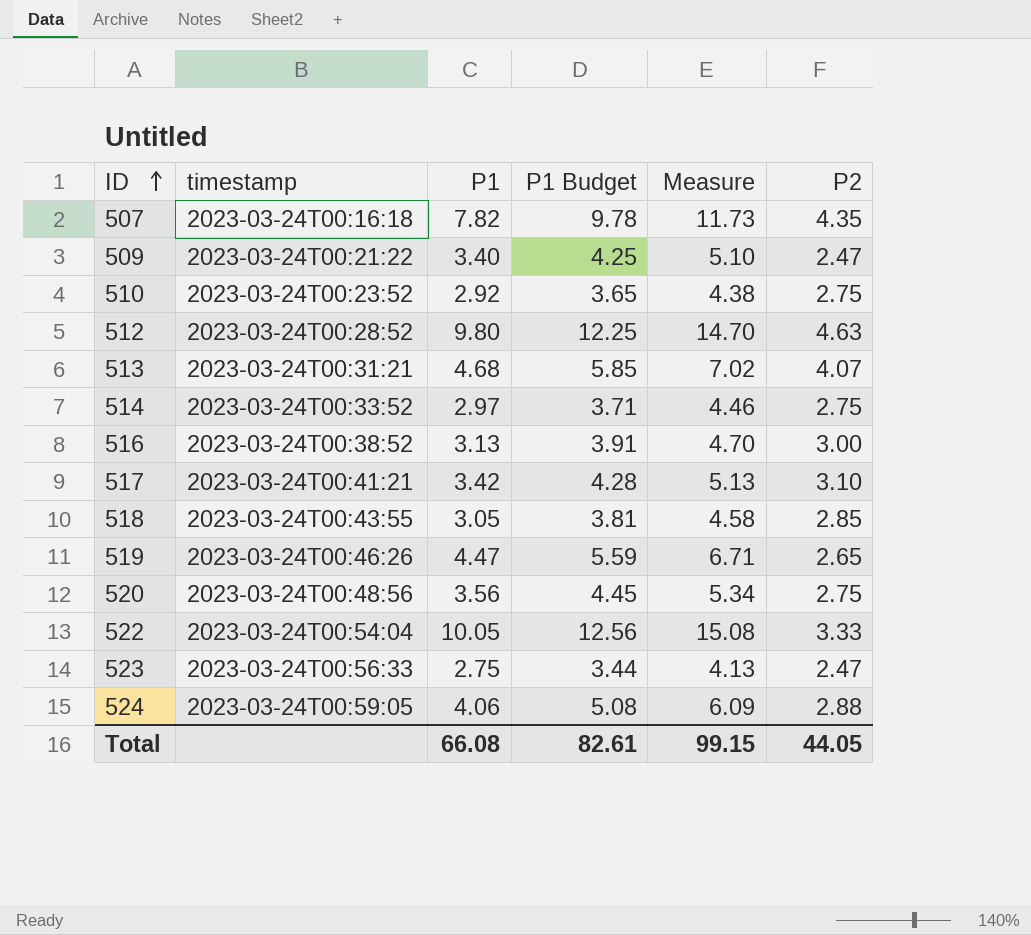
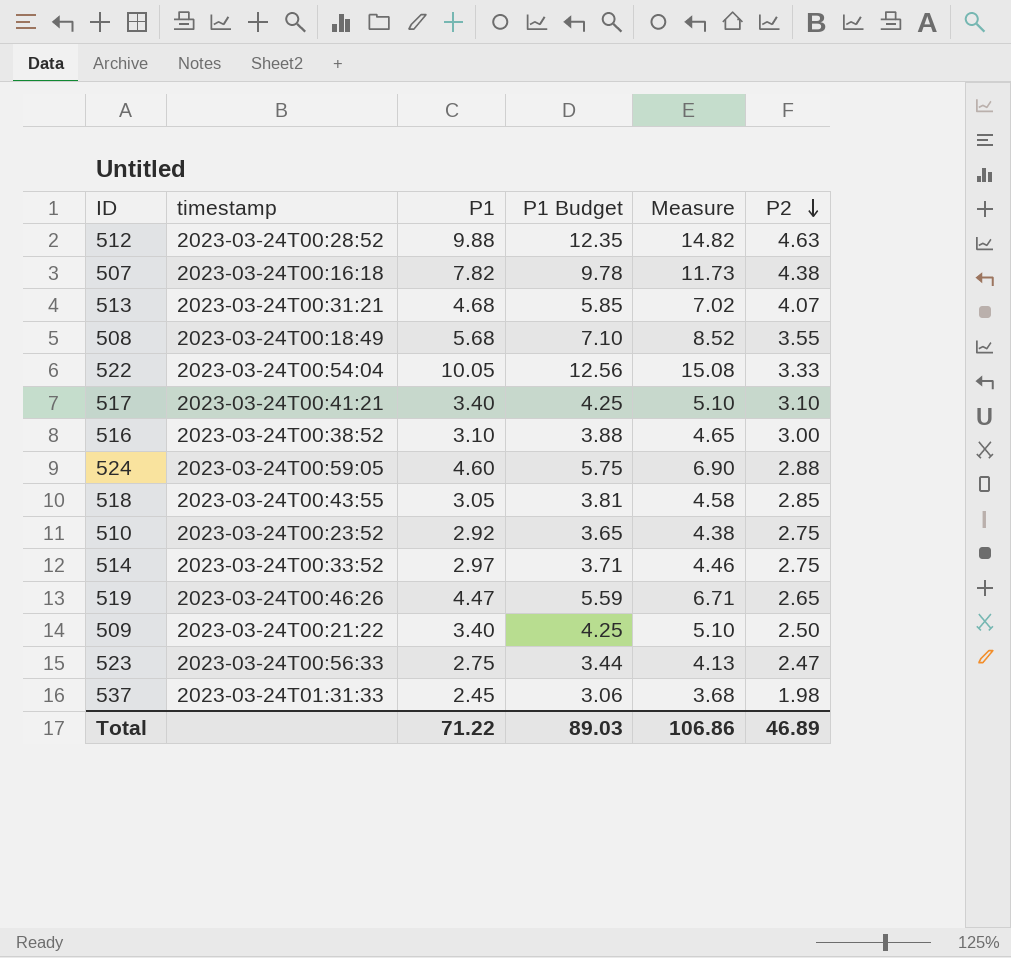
row order: ID ascending -> P2 descending
row 520: 2023-03-24T00:48:56 | 3.56 | 4.45 | 5.34 | 2.75 -> none
512 | P1: 9.80 -> 9.88
512 | P1 Budget: 12.25 -> 12.35
512 | Measure: 14.70 -> 14.82
507 | P2: 4.35 -> 4.38
row 508: none -> 2023-03-24T00:18:49 | 5.68 | 7.10 | 8.52 | 3.55
517 | P1: 3.42 -> 3.40
517 | P1 Budget: 4.28 -> 4.25
517 | Measure: 5.13 -> 5.10
516 | P1: 3.13 -> 3.10
516 | P1 Budget: 3.91 -> 3.88
516 | Measure: 4.70 -> 4.65
524 | P1: 4.06 -> 4.60
524 | P1 Budget: 5.08 -> 5.75
524 | Measure: 6.09 -> 6.90
509 | P2: 2.47 -> 2.50
row 537: none -> 2023-03-24T01:31:33 | 2.45 | 3.06 | 3.68 | 1.98
Total | P1: 66.08 -> 71.22
Total | P1 Budget: 82.61 -> 89.03
Total | Measure: 99.15 -> 106.86
Total | P2: 44.05 -> 46.89

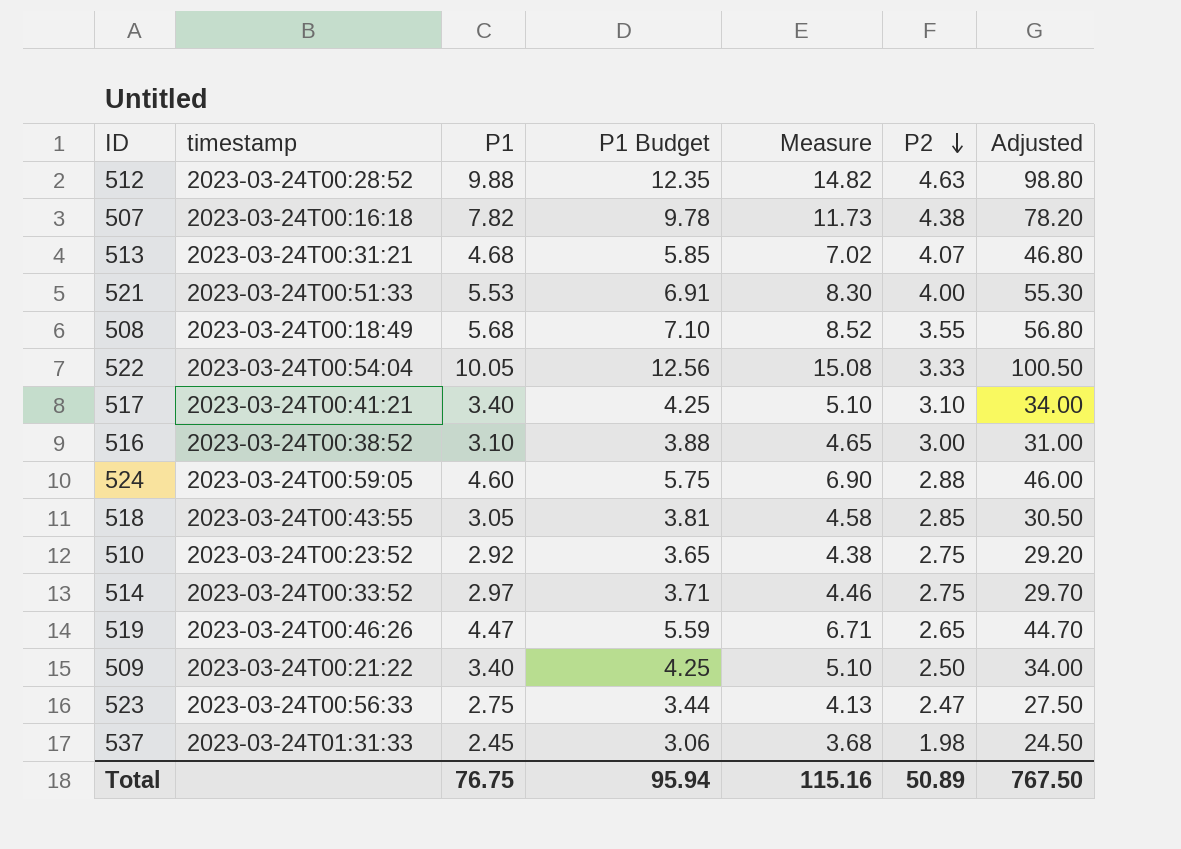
column Adjusted | formula: none -> [P1] * 10
row 521: none -> 2023-03-24T00:51:33 | 5.53 | 6.91 | 8.30 | 4.00 | 55.30
Total | P1: 71.22 -> 76.75
Total | P1 Budget: 89.03 -> 95.94
Total | Measure: 106.86 -> 115.16
Total | P2: 46.89 -> 50.89

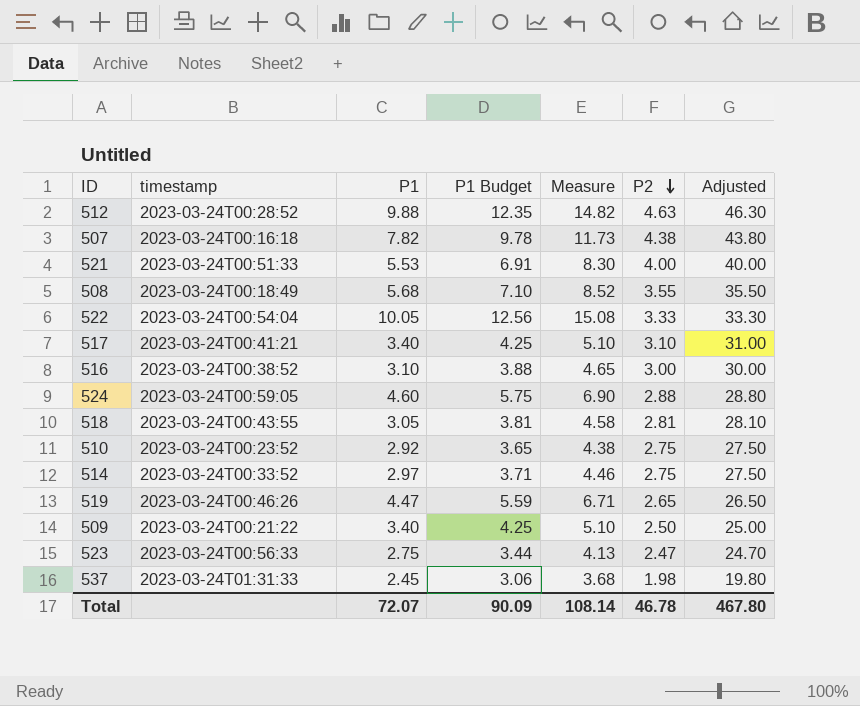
column Adjusted | formula: [P1] * 10 -> [P2] * 10
row 513: 2023-03-24T00:31:21 | 4.68 | 5.85 | 7.02 | 4.07 | 46.80 -> none
518 | P2: 2.85 -> 2.81
Total | P1: 76.75 -> 72.07
Total | P1 Budget: 95.94 -> 90.09
Total | Measure: 115.16 -> 108.14
Total | P2: 50.89 -> 46.78
Total | Adjusted: 767.50 -> 467.80

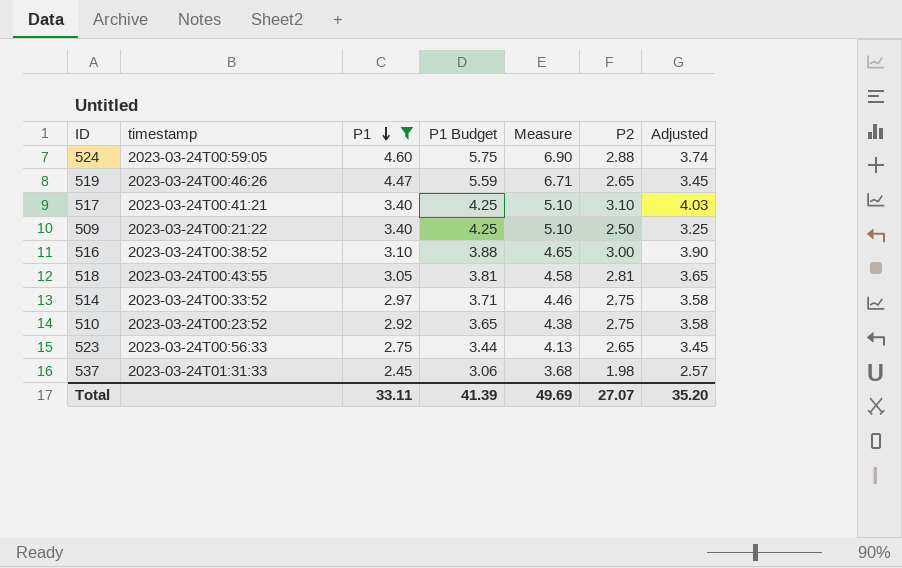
filter: none -> P1 <= 4.60
row order: P2 descending -> P1 descending
column Adjusted | formula: [P2] * 10 -> [P2] * 1.3
523 | P2: 2.47 -> 2.65
Total | P1: 72.07 -> 33.11
Total | P1 Budget: 90.09 -> 41.39
Total | Measure: 108.14 -> 49.69
Total | P2: 46.78 -> 27.07
Total | Adjusted: 467.80 -> 35.20

